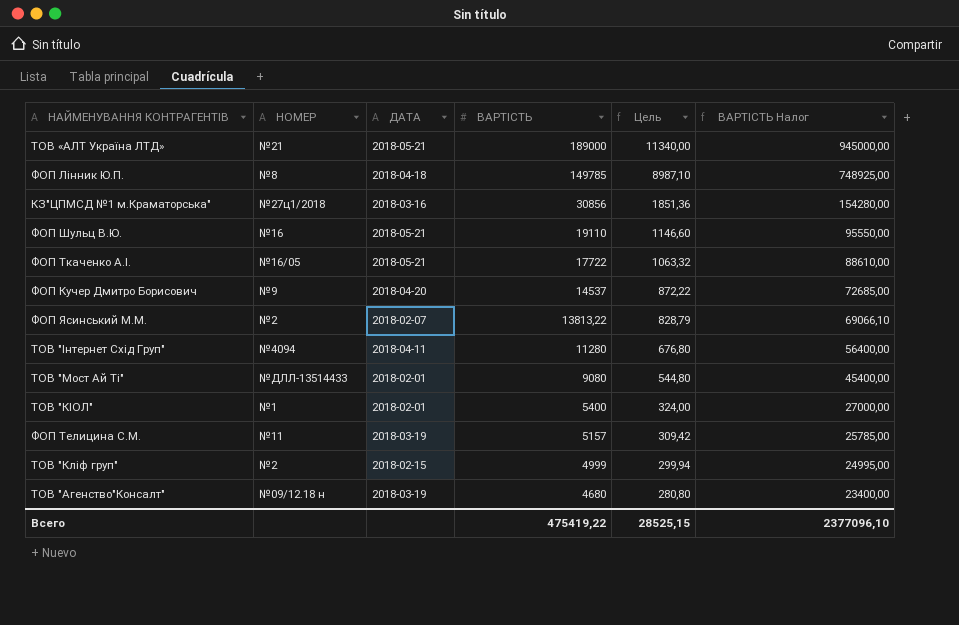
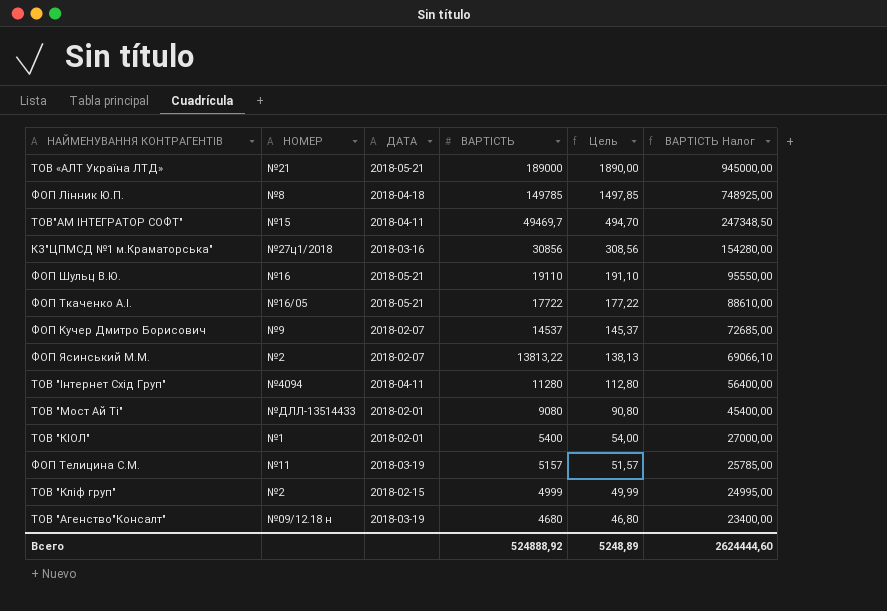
column Цель | formula: [ВАРТІСТЬ] * 0,06 -> [ВАРТІСТЬ] * 0,01
row ТОВ"АМ ІНТЕГРАТОР СОФТ": none -> №15 | 2018-04-11 | 49469,7 | 494,70 | 247348,50
ФОП Кучер Дмитро Борисович | ДАТА: 2018-04-20 -> 2018-02-07
Всего | ВАРТІСТЬ: 475419,22 -> 524888,92
Всего | Цель: 28525,15 -> 5248,89
Всего | ВАРТІСТЬ Налог: 2377096,10 -> 2624444,60

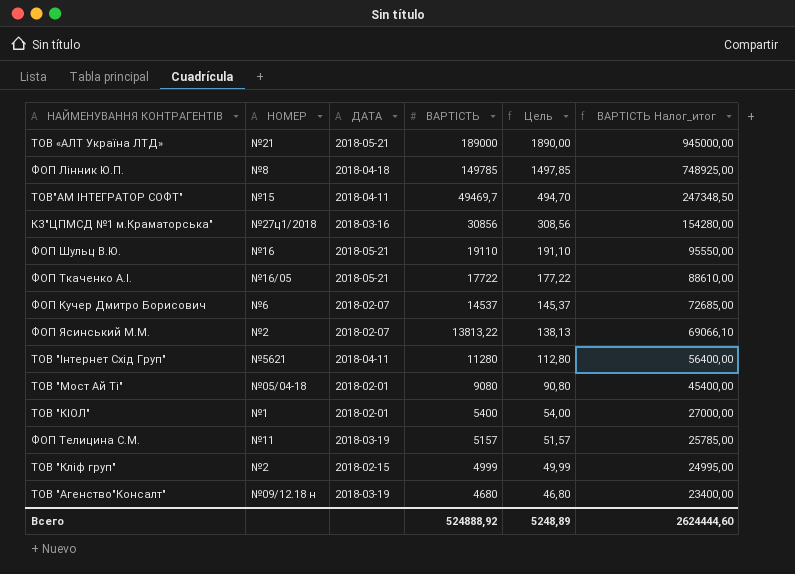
column name: ВАРТІСТЬ Налог -> ВАРТІСТЬ Налог_итог
ФОП Кучер Дмитро Борисович | НОМЕР: №9 -> №6
ТОВ "Інтернет Схід Груп" | НОМЕР: №4094 -> №5621
ТОВ "Мост Ай Ті" | НОМЕР: №ДЛЛ-13514433 -> №05/04-18

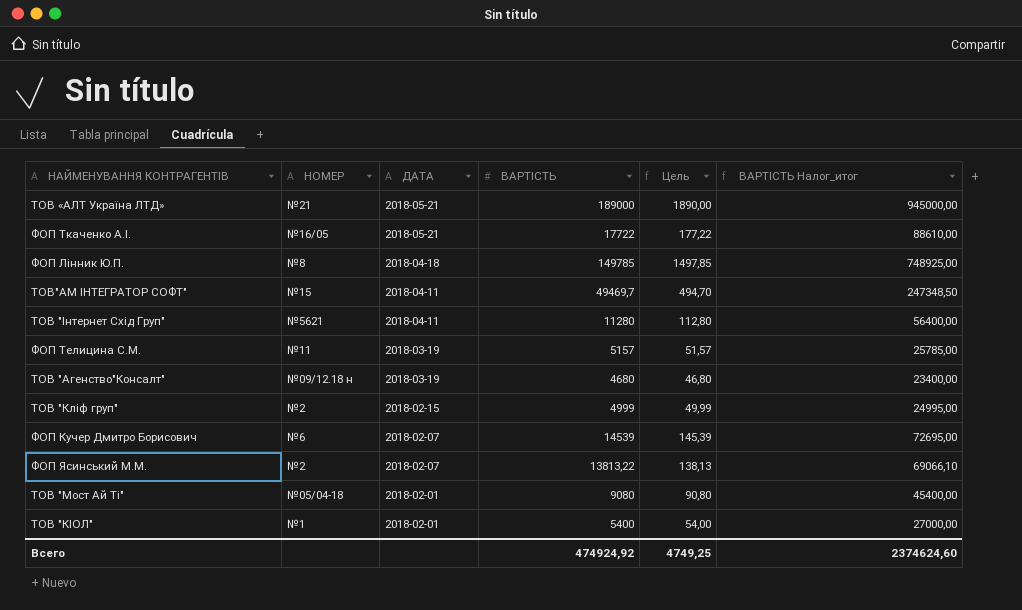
row order: ВАРТІСТЬ descending -> ДАТА descending
row КЗ"ЦПМСД №1 м.Краматорська": №27ц1/2018 | 2018-03-16 | 30856 | 308,56 | 154280,00 -> none
row ФОП Шульц В.Ю.: №16 | 2018-05-21 | 19110 | 191,10 | 95550,00 -> none
ФОП Кучер Дмитро Борисович | ВАРТІСТЬ: 14537 -> 14539
ФОП Кучер Дмитро Борисович | Цель: 145,37 -> 145,39
ФОП Кучер Дмитро Борисович | ВАРТІСТЬ Налог_итог: 72685,00 -> 72695,00
Всего | ВАРТІСТЬ: 524888,92 -> 474924,92
Всего | Цель: 5248,89 -> 4749,25
Всего | ВАРТІСТЬ Налог_итог: 2624444,60 -> 2374624,60

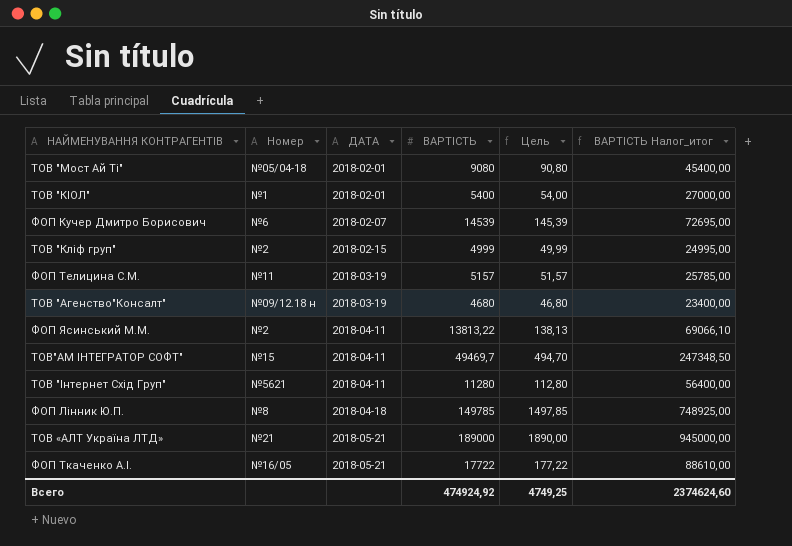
row order: ДАТА descending -> ДАТА ascending
column name: НОМЕР -> Номер
ФОП Ясинський М.М. | ДАТА: 2018-02-07 -> 2018-04-11

